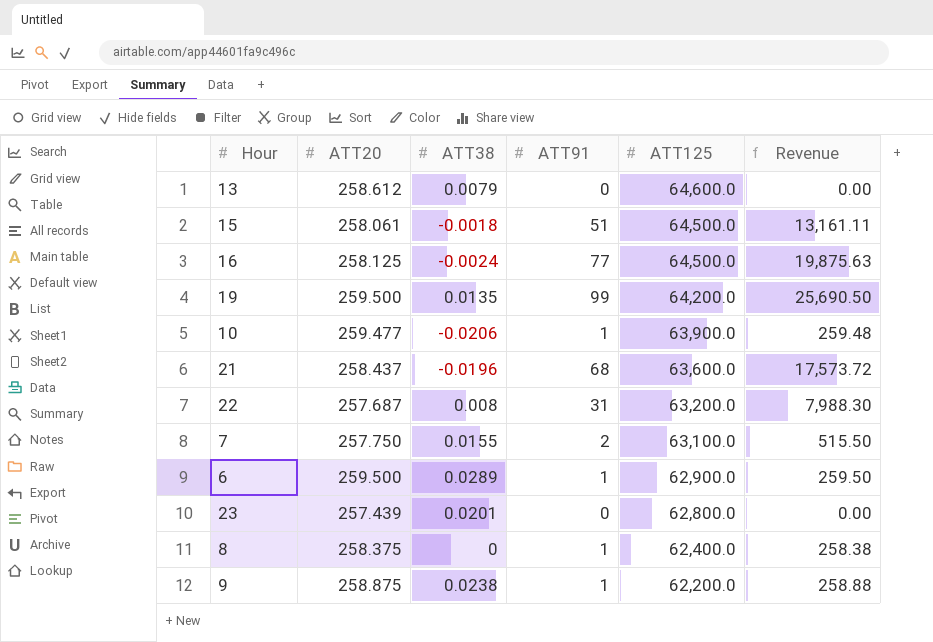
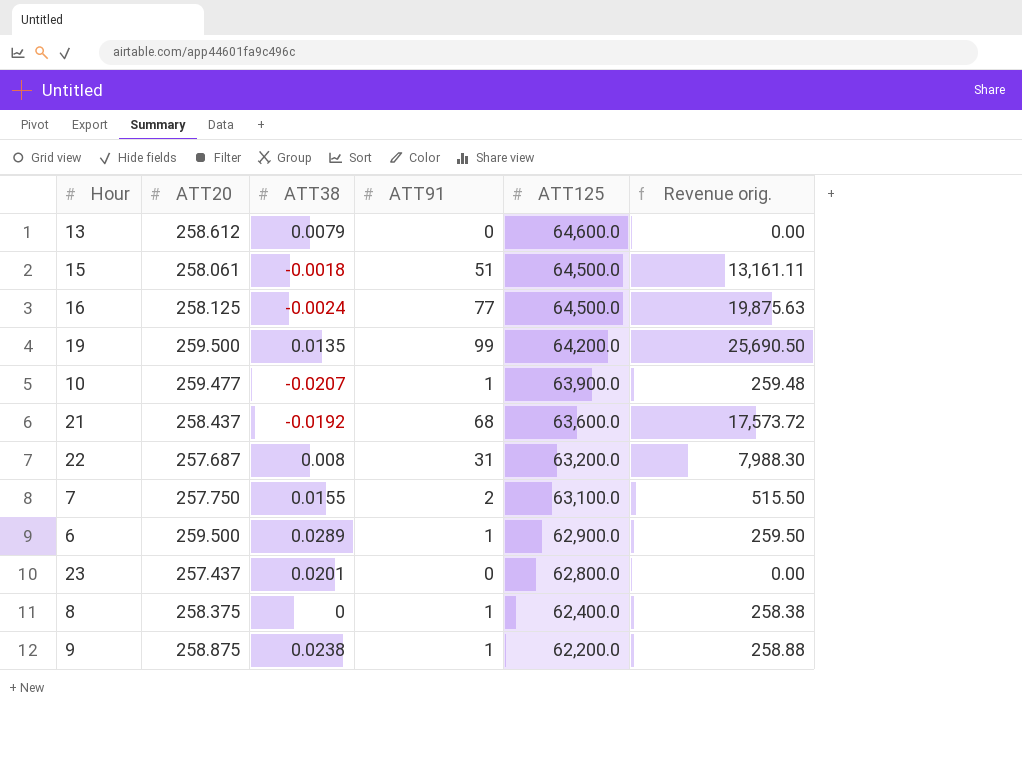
column name: Revenue -> Revenue orig.
10 | ATT38: -0.0206 -> -0.0207
21 | ATT38: -0.0196 -> -0.0192
23 | ATT20: 257.439 -> 257.437

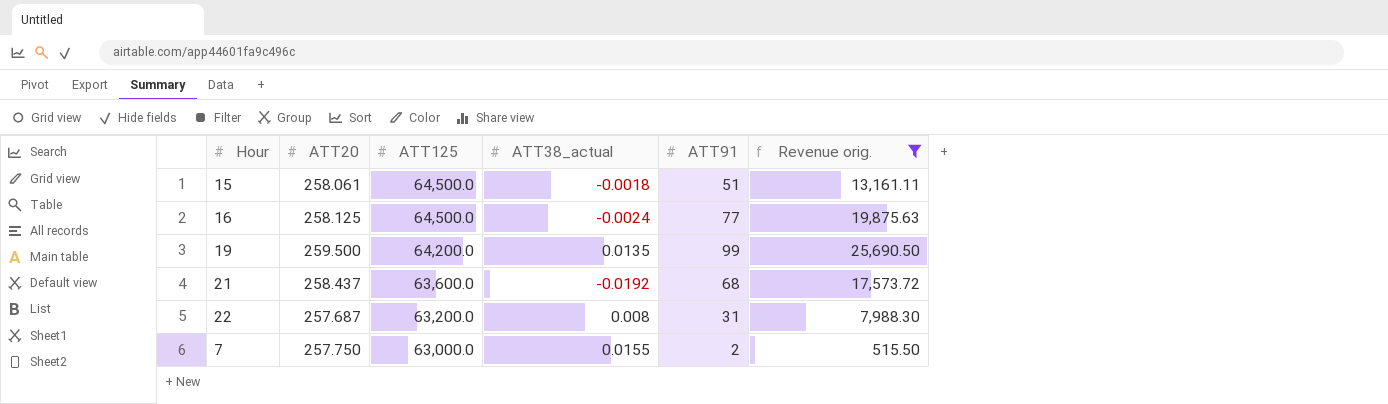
filter: none -> Revenue orig. >= 515.50
column ATT125 | position: 5 -> 3
column name: ATT38 -> ATT38_actual
7 | ATT125: 63,100.0 -> 63,000.0

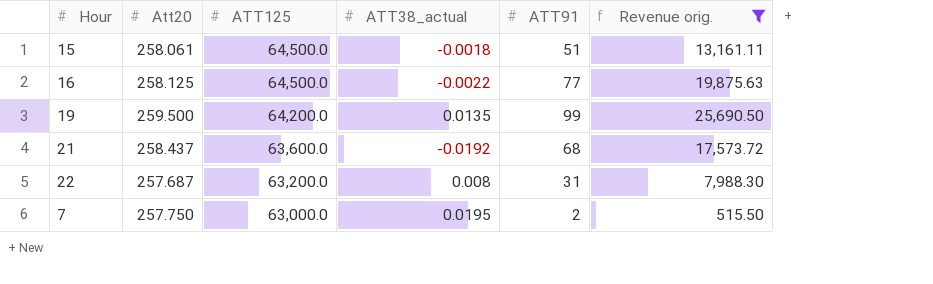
column name: ATT20 -> Att20
16 | ATT38_actual: -0.0024 -> -0.0022
7 | ATT38_actual: 0.0155 -> 0.0195

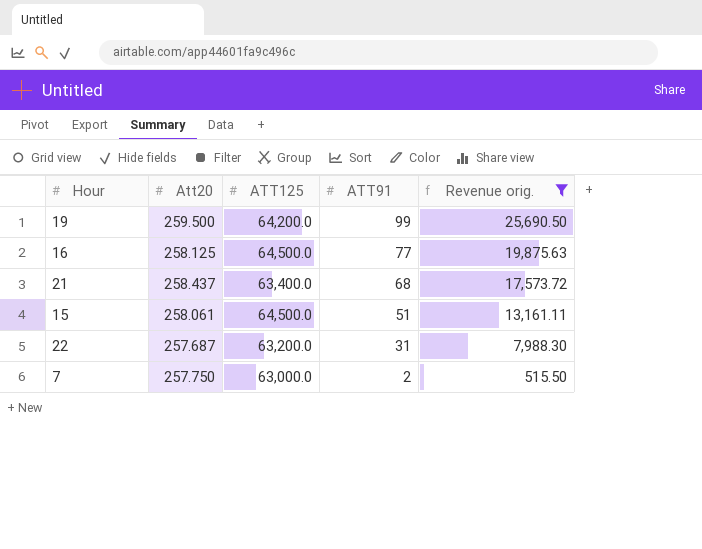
row order: ATT125 descending -> ATT91 descending
column ATT38_actual | position: 4 -> none
21 | ATT125: 63,600.0 -> 63,400.0

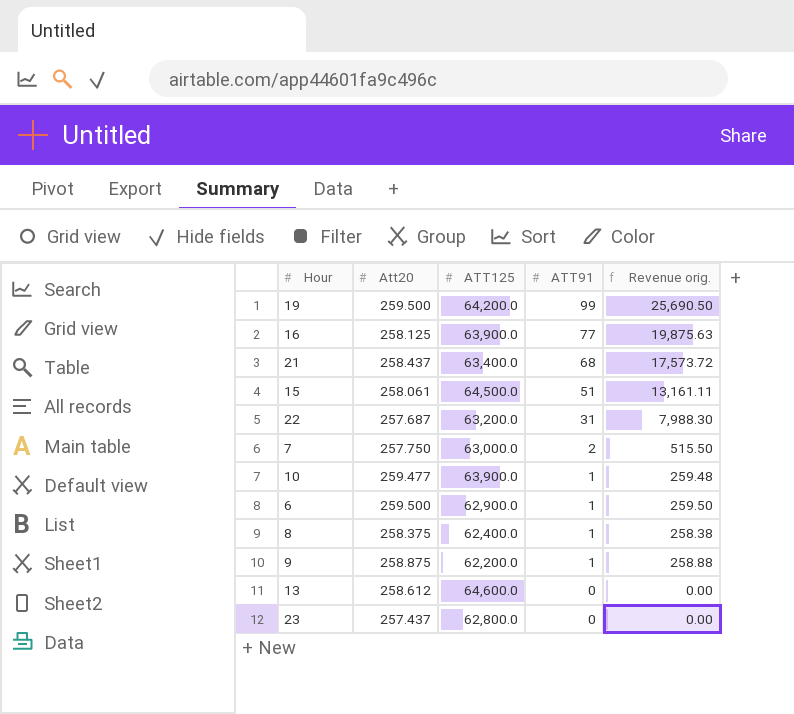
filter: Revenue orig. >= 515.50 -> none
16 | ATT125: 64,500.0 -> 63,900.0

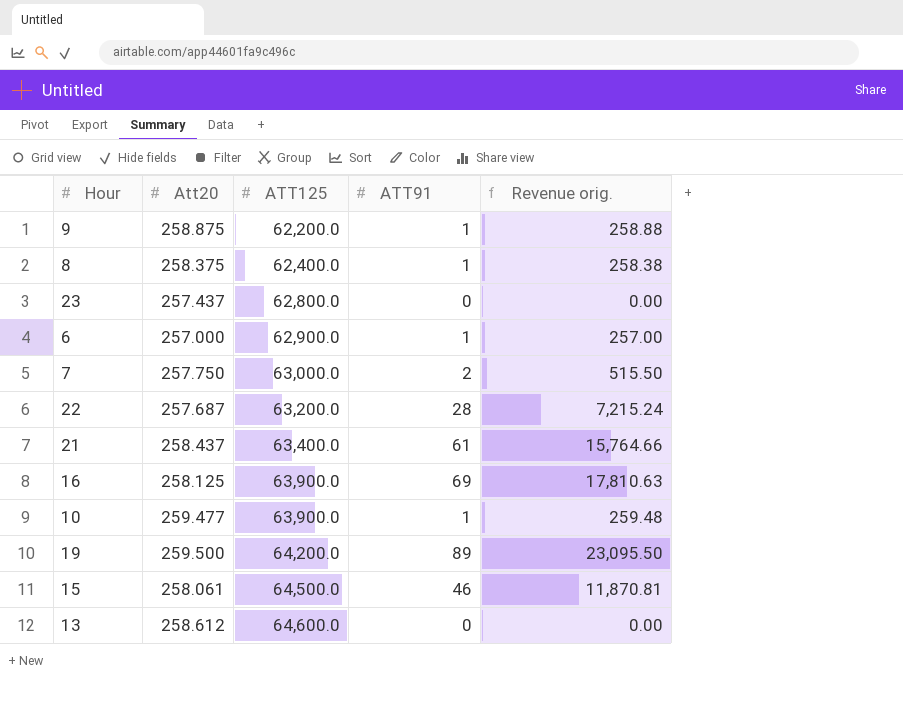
row order: ATT91 descending -> ATT125 ascending
6 | Att20: 259.500 -> 257.000
6 | Revenue orig.: 259.50 -> 257.00
22 | ATT91: 31 -> 28
22 | Revenue orig.: 7,988.30 -> 7,215.24
21 | ATT91: 68 -> 61
21 | Revenue orig.: 17,573.72 -> 15,764.66
16 | ATT91: 77 -> 69
16 | Revenue orig.: 19,875.63 -> 17,810.63
19 | ATT91: 99 -> 89
19 | Revenue orig.: 25,690.50 -> 23,095.50
15 | ATT91: 51 -> 46
15 | Revenue orig.: 13,161.11 -> 11,870.81

